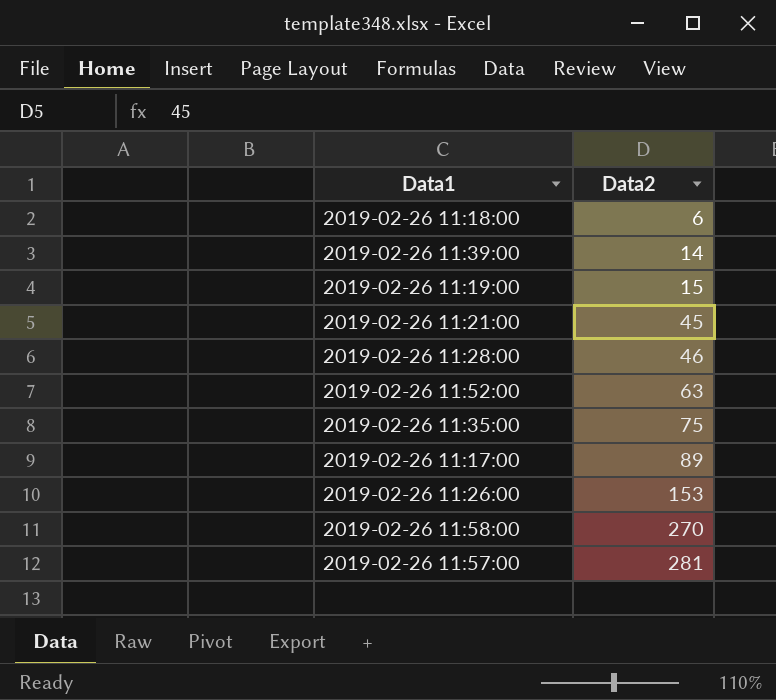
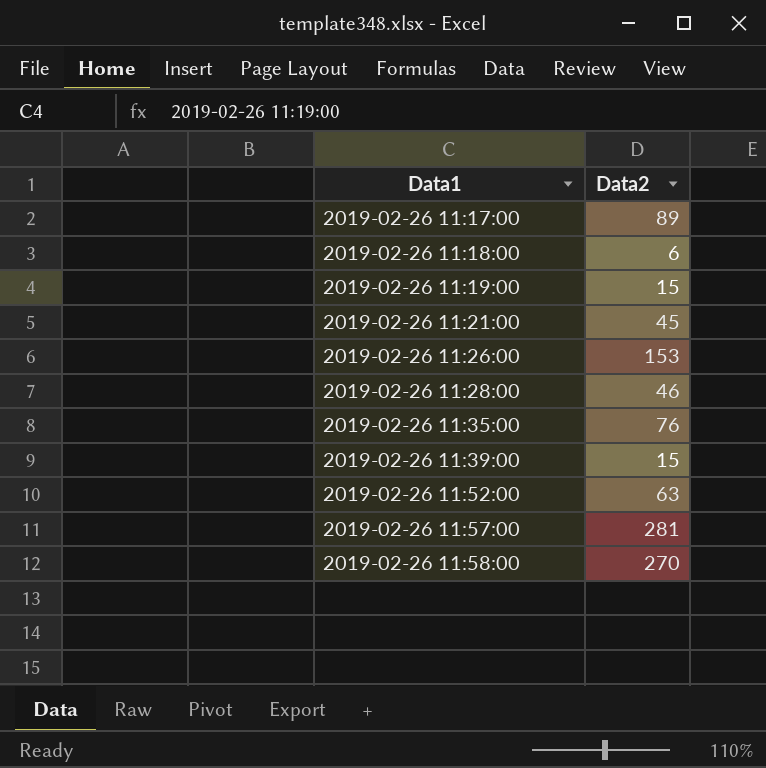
row order: Data2 ascending -> Data1 ascending
2019-02-26 11:35:00 | Data2: 75 -> 76
2019-02-26 11:39:00 | Data2: 14 -> 15

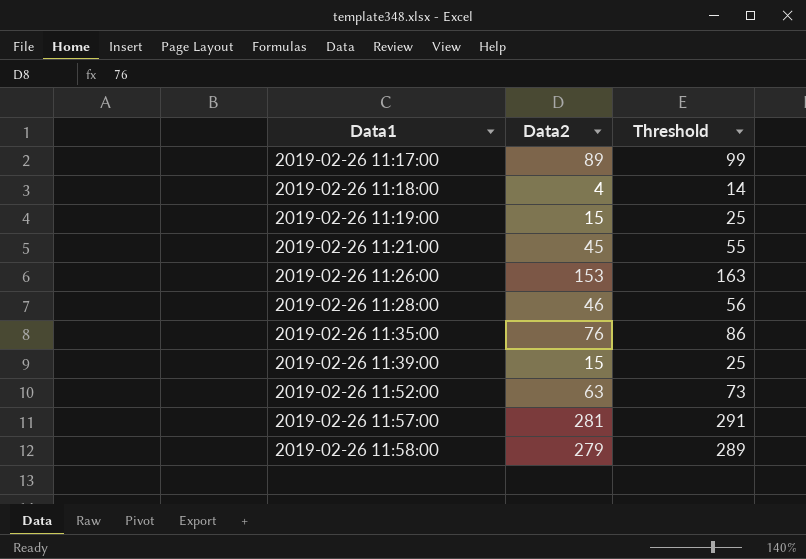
column Threshold | formula: none -> [Data2] + 10
2019-02-26 11:18:00 | Data2: 6 -> 4
2019-02-26 11:58:00 | Data2: 270 -> 279

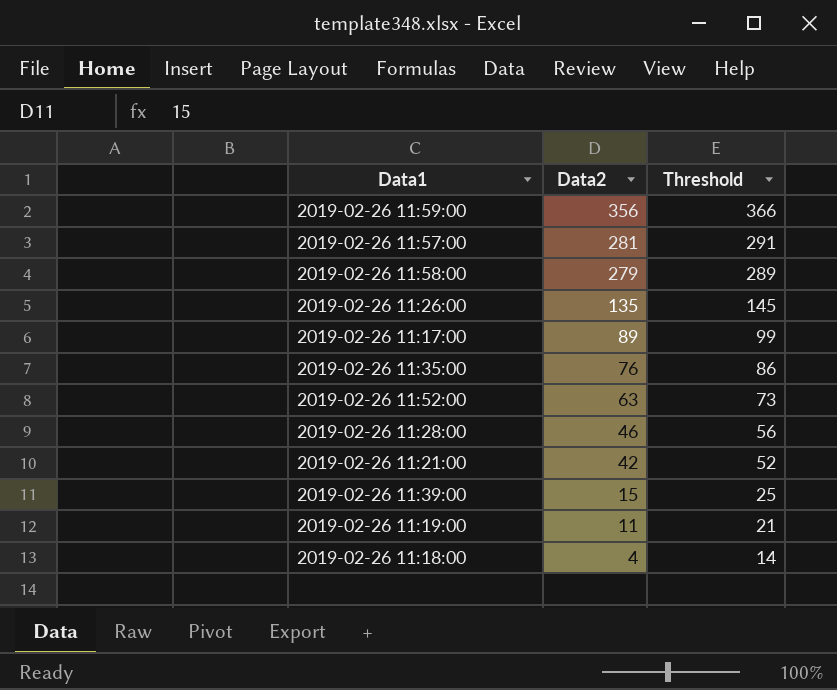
row order: Data1 ascending -> Data2 descending
row 2019-02-26 11:59:00: none -> 356 | 366
2019-02-26 11:26:00 | Data2: 153 -> 135
2019-02-26 11:26:00 | Threshold: 163 -> 145
2019-02-26 11:21:00 | Data2: 45 -> 42
2019-02-26 11:21:00 | Threshold: 55 -> 52
2019-02-26 11:19:00 | Data2: 15 -> 11
2019-02-26 11:19:00 | Threshold: 25 -> 21

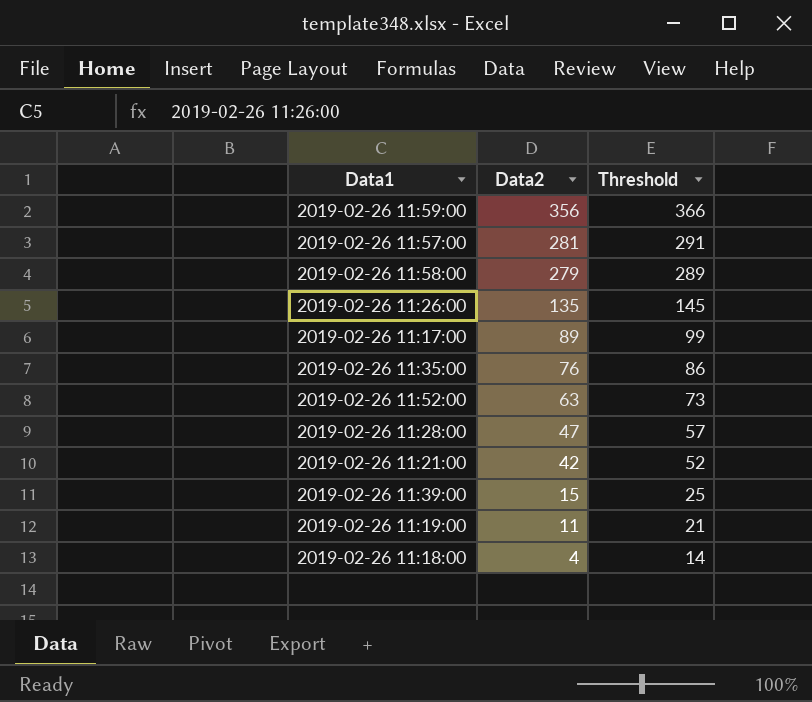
2019-02-26 11:28:00 | Data2: 46 -> 47
2019-02-26 11:28:00 | Threshold: 56 -> 57

